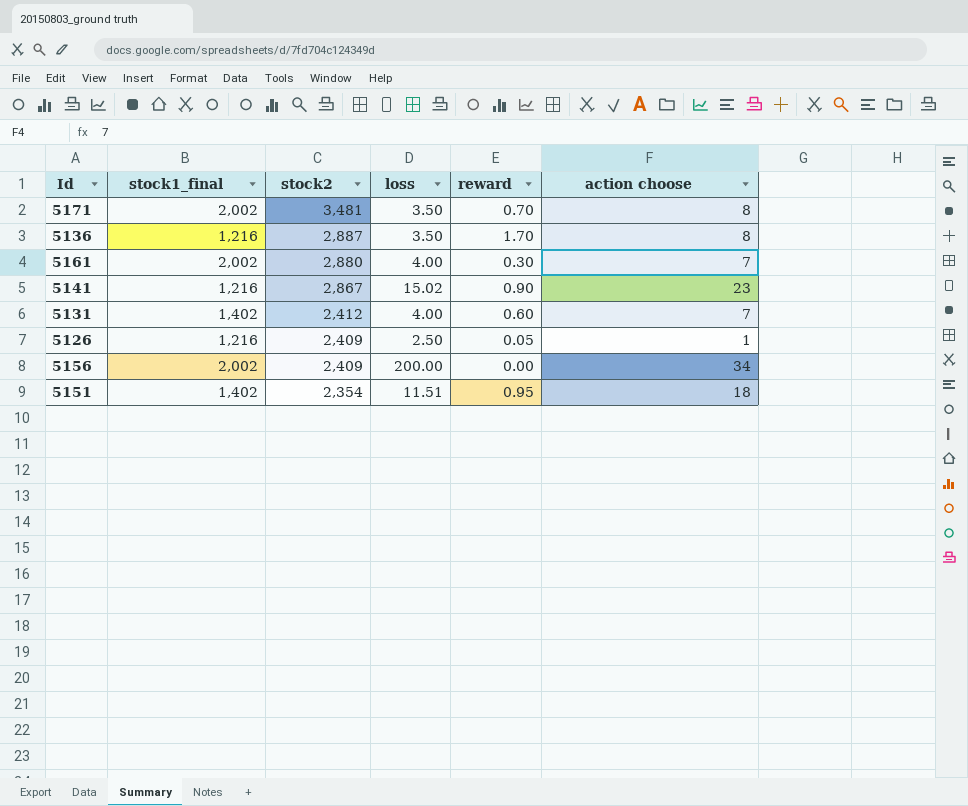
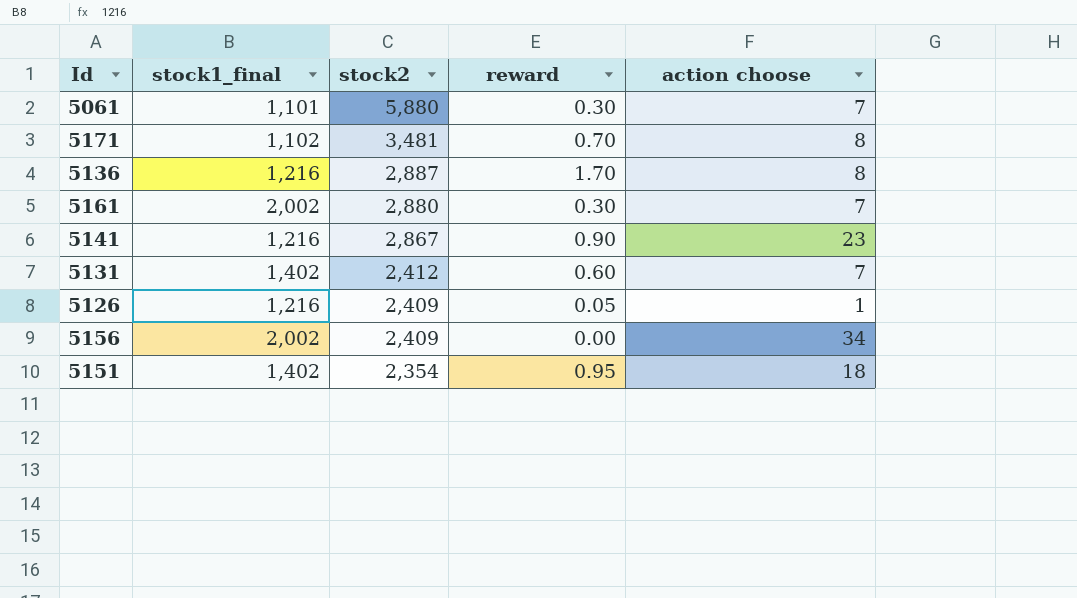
column loss | position: 4 -> none
row 5061: none -> 1,101 | 5,880 | 0.30 | 7
5171 | stock1_final: 2,002 -> 1,102

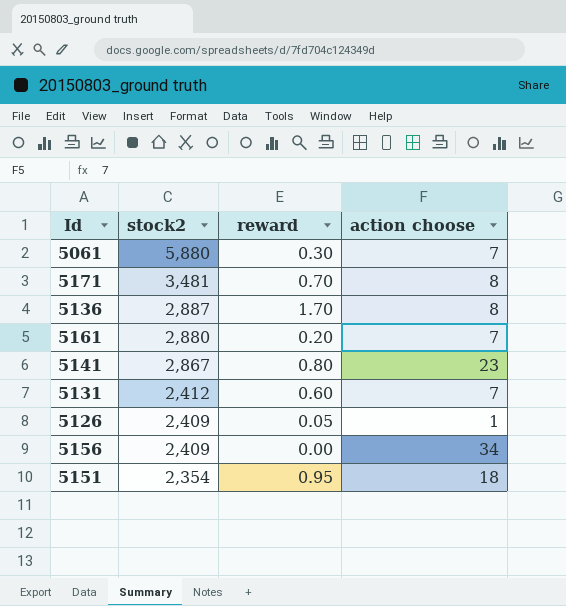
column stock1_final | position: 2 -> none
5161 | reward: 0.30 -> 0.20
5141 | reward: 0.90 -> 0.80

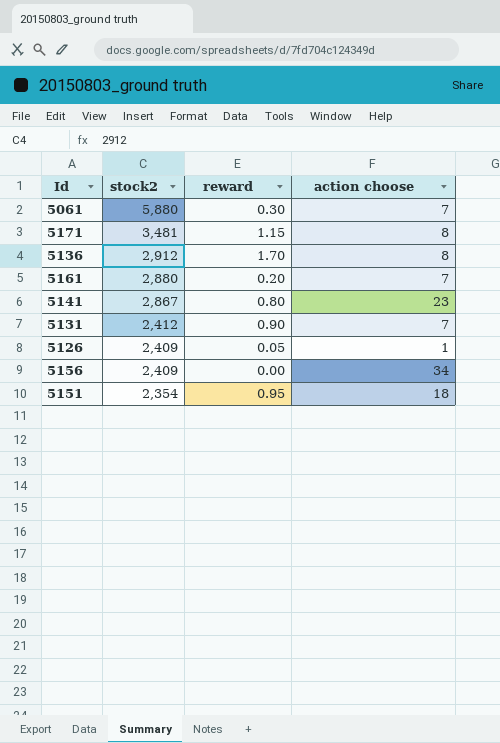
5171 | reward: 0.70 -> 1.15
5136 | stock2: 2,887 -> 2,912
5131 | reward: 0.60 -> 0.90

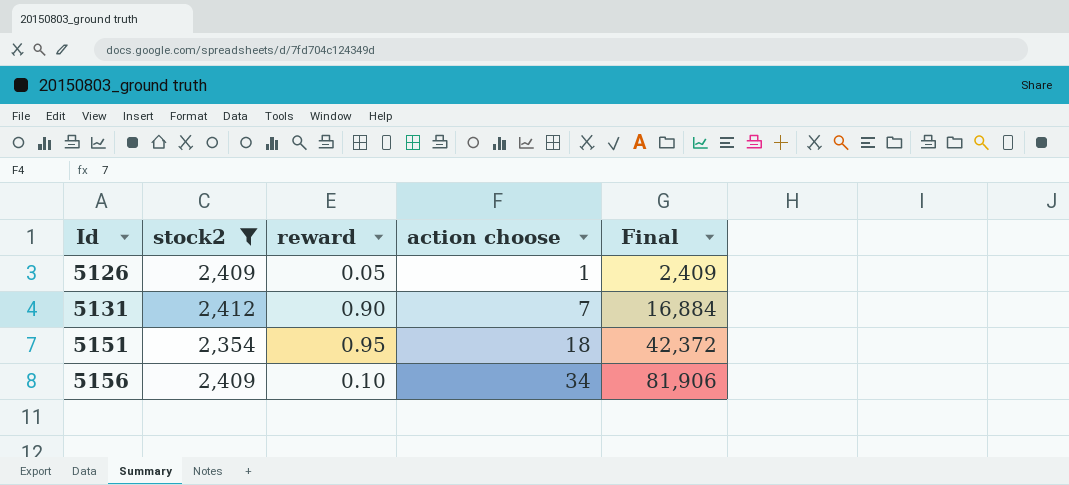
filter: none -> stock2 <= 2,412
row order: stock2 descending -> Id ascending
column Final | formula: none -> [stock2] * [action choose]
5156 | reward: 0.00 -> 0.10

